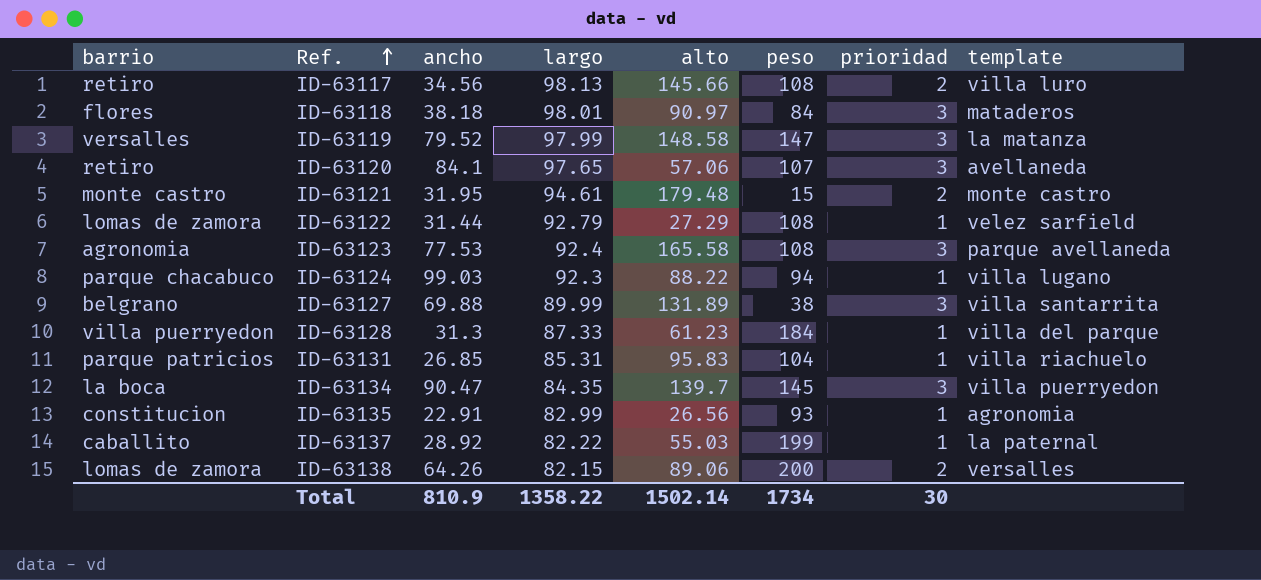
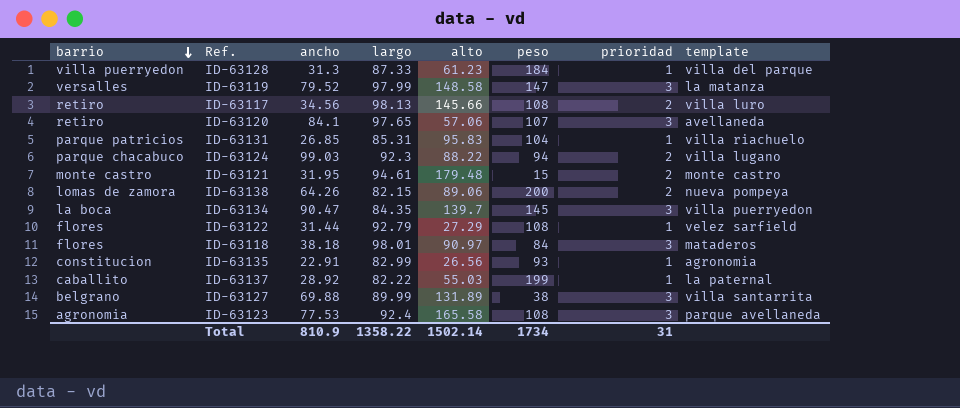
row order: Ref. ascending -> barrio descending
ID-63124 | prioridad: 1 -> 2
ID-63138 | template: versalles -> nueva pompeya
ID-63122 | barrio: lomas de zamora -> flores
Total | prioridad: 30 -> 31

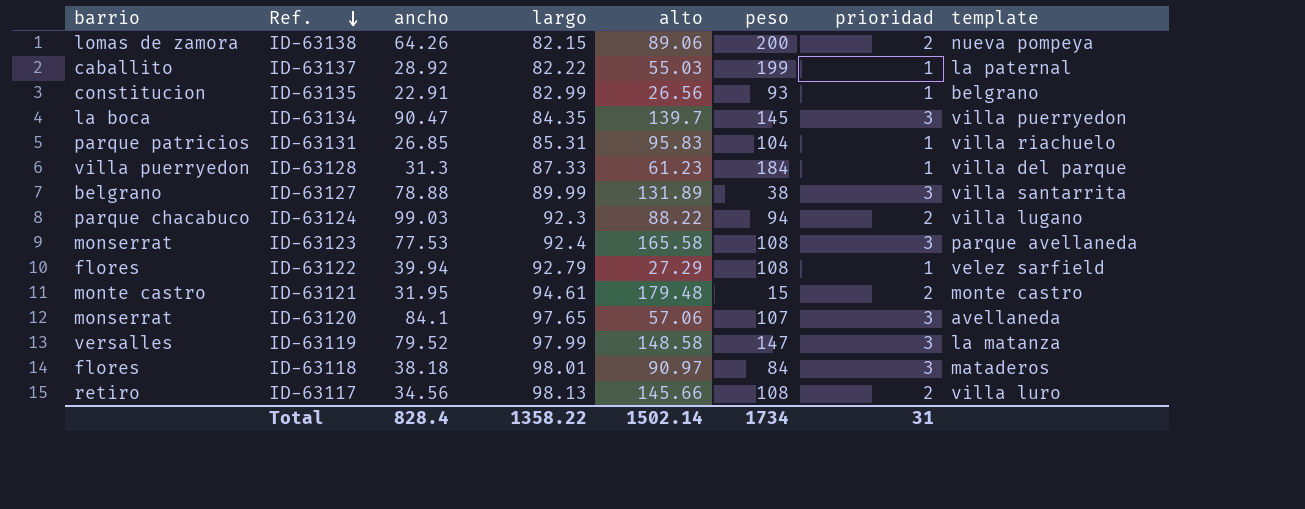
row order: barrio descending -> Ref. descending
ID-63135 | template: agronomia -> belgrano
ID-63127 | ancho: 69.88 -> 78.88
ID-63123 | barrio: agronomia -> monserrat
ID-63122 | ancho: 31.44 -> 39.94
ID-63120 | barrio: retiro -> monserrat
Total | ancho: 810.9 -> 828.4

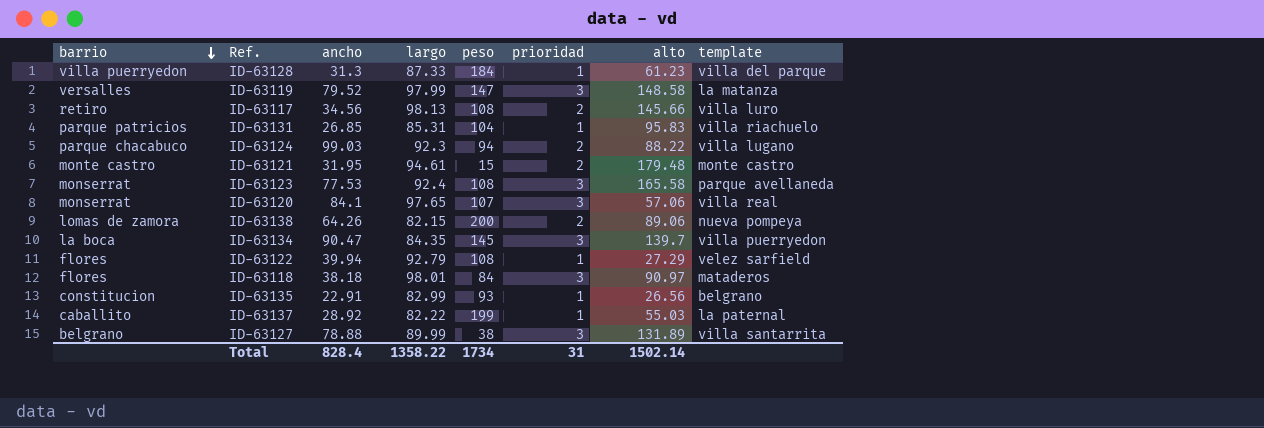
row order: Ref. descending -> barrio descending
column alto | position: 5 -> 7
ID-63120 | template: avellaneda -> villa real

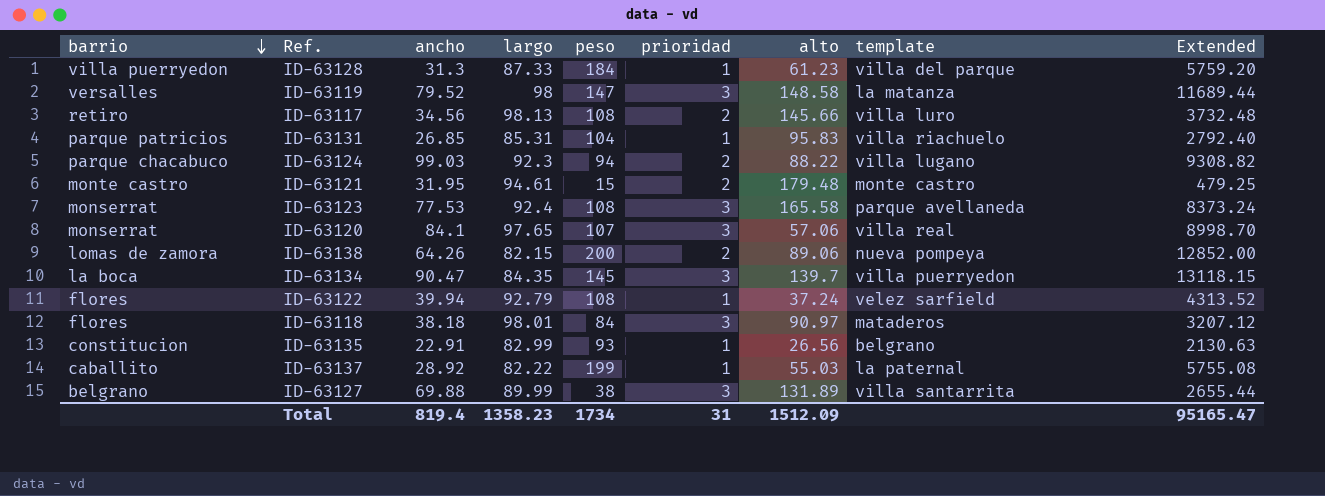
column Extended | formula: none -> [ancho] * [peso]
ID-63119 | largo: 97.99 -> 98
ID-63122 | alto: 27.29 -> 37.24
ID-63127 | ancho: 78.88 -> 69.88
Total | ancho: 828.4 -> 819.4
Total | largo: 1358.22 -> 1358.23
Total | alto: 1502.14 -> 1512.09

